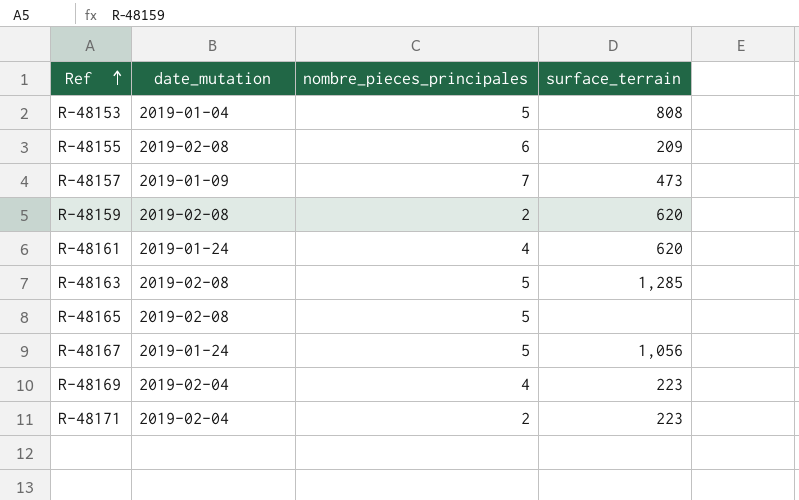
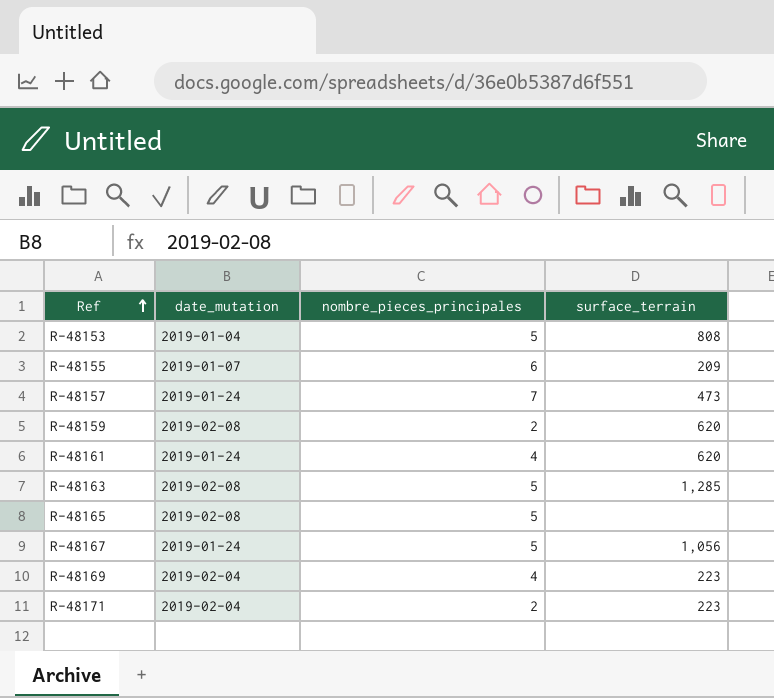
R-48155 | date_mutation: 2019-02-08 -> 2019-01-07
R-48157 | date_mutation: 2019-01-09 -> 2019-01-24

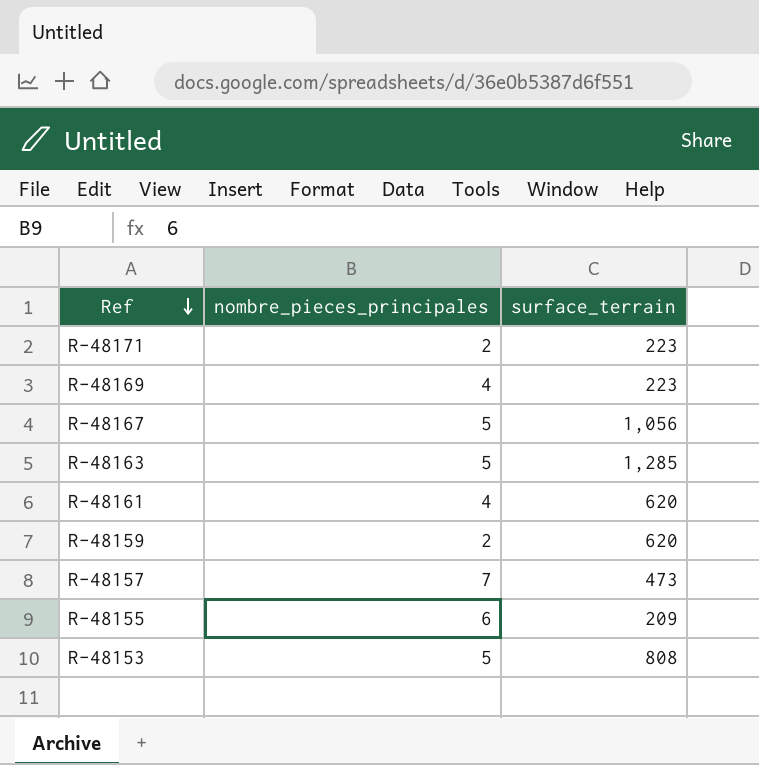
row order: Ref ascending -> Ref descending
column date_mutation | position: 2 -> none
row R-48165: 2019-02-08 | 5 | none -> none

